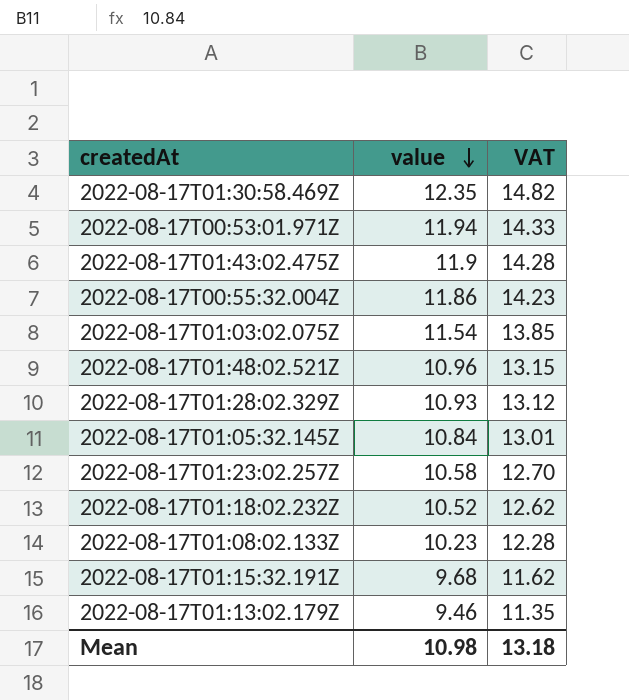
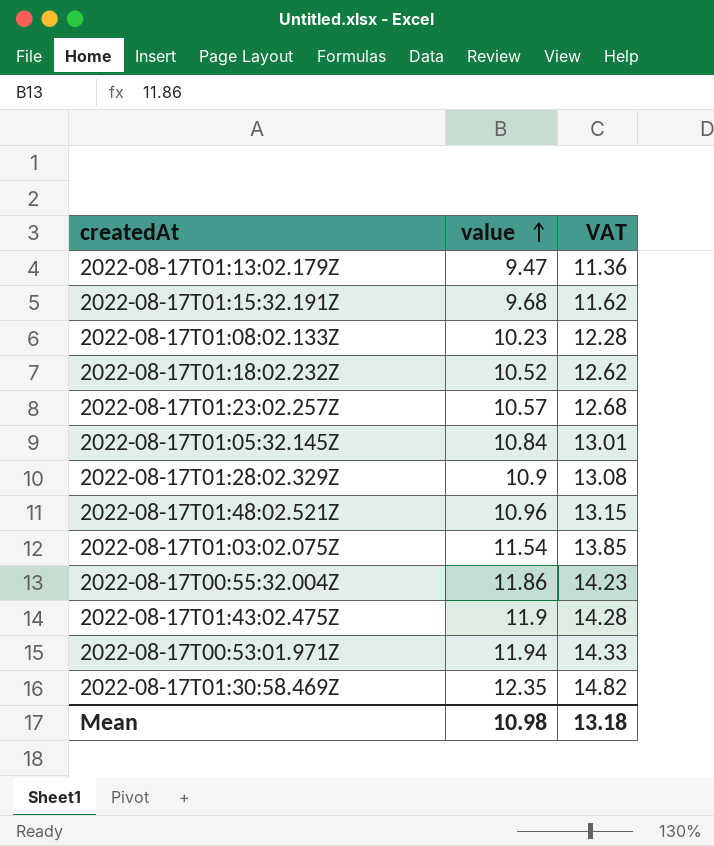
row order: value descending -> value ascending
2022-08-17T01:13:02.179Z | value: 9.46 -> 9.47
2022-08-17T01:13:02.179Z | VAT: 11.35 -> 11.36
2022-08-17T01:23:02.257Z | value: 10.58 -> 10.57
2022-08-17T01:23:02.257Z | VAT: 12.70 -> 12.68
2022-08-17T01:28:02.329Z | value: 10.93 -> 10.9
2022-08-17T01:28:02.329Z | VAT: 13.12 -> 13.08

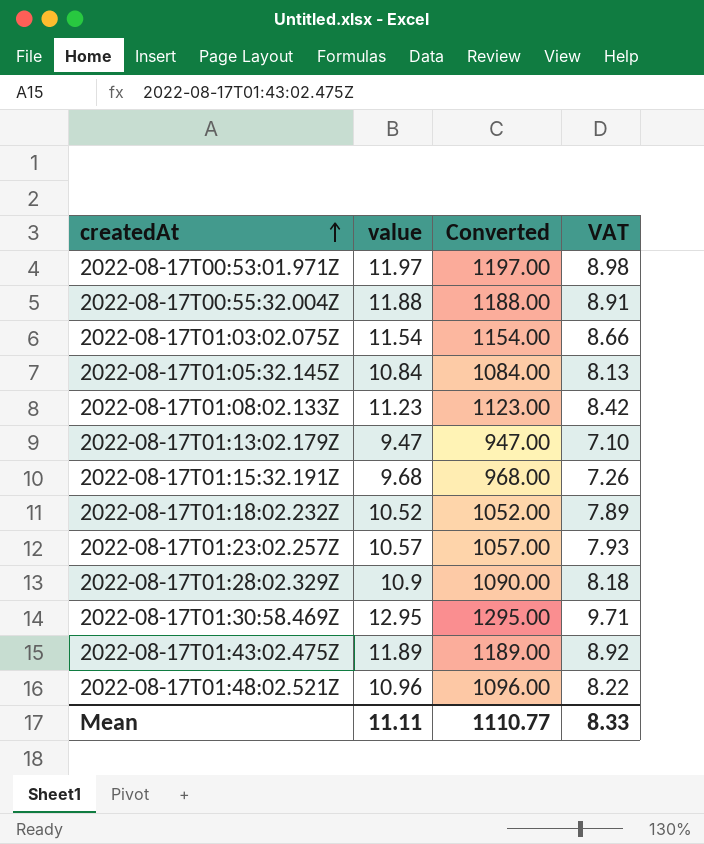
row order: value ascending -> createdAt ascending
column Converted | formula: none -> [value] * 100
column VAT | formula: [value] * 1.2 -> [value] * 0.75
2022-08-17T00:53:01.971Z | value: 11.94 -> 11.97
2022-08-17T00:55:32.004Z | value: 11.86 -> 11.88
2022-08-17T01:08:02.133Z | value: 10.23 -> 11.23
2022-08-17T01:30:58.469Z | value: 12.35 -> 12.95
2022-08-17T01:43:02.475Z | value: 11.9 -> 11.89
Mean | value: 10.98 -> 11.11
Mean | VAT: 13.18 -> 8.33

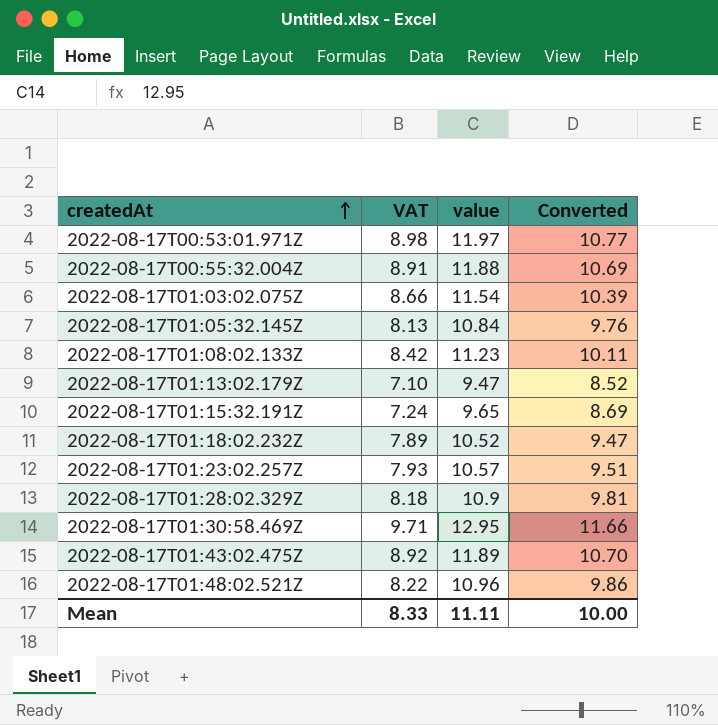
column VAT | position: 4 -> 2
column Converted | formula: [value] * 100 -> [value] * 0.9
2022-08-17T01:15:32.191Z | VAT: 7.26 -> 7.24
2022-08-17T01:15:32.191Z | value: 9.68 -> 9.65
Mean | Converted: 1110.77 -> 10.00

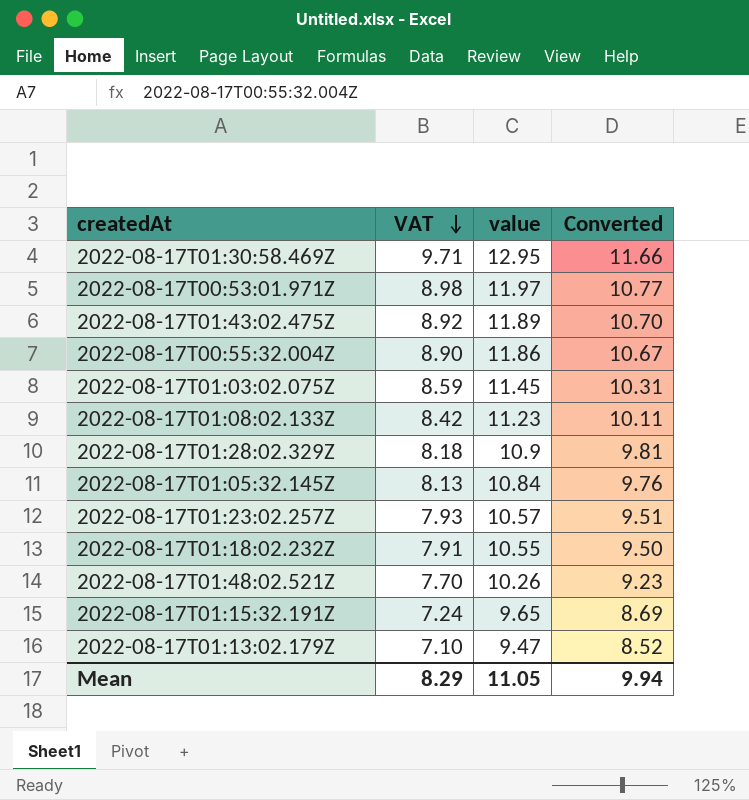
row order: createdAt ascending -> VAT descending
2022-08-17T00:55:32.004Z | VAT: 8.91 -> 8.90
2022-08-17T00:55:32.004Z | value: 11.88 -> 11.86
2022-08-17T00:55:32.004Z | Converted: 10.69 -> 10.67
2022-08-17T01:03:02.075Z | VAT: 8.66 -> 8.59
2022-08-17T01:03:02.075Z | value: 11.54 -> 11.45
2022-08-17T01:03:02.075Z | Converted: 10.39 -> 10.31
2022-08-17T01:18:02.232Z | VAT: 7.89 -> 7.91
2022-08-17T01:18:02.232Z | value: 10.52 -> 10.55
2022-08-17T01:18:02.232Z | Converted: 9.47 -> 9.50
2022-08-17T01:48:02.521Z | VAT: 8.22 -> 7.70
2022-08-17T01:48:02.521Z | value: 10.96 -> 10.26
2022-08-17T01:48:02.521Z | Converted: 9.86 -> 9.23
Mean | VAT: 8.33 -> 8.29
Mean | value: 11.11 -> 11.05
Mean | Converted: 10.00 -> 9.94

